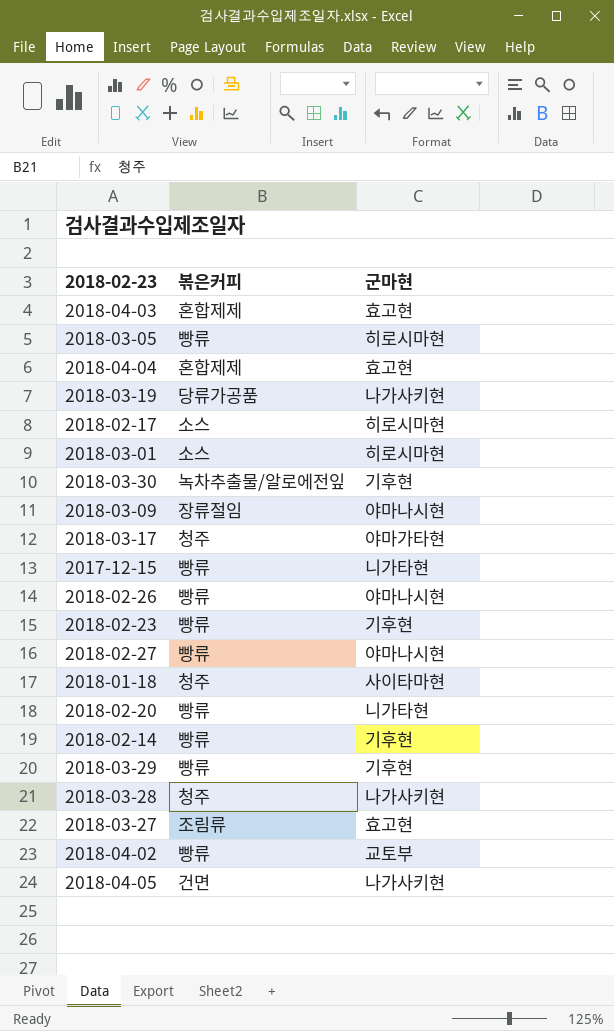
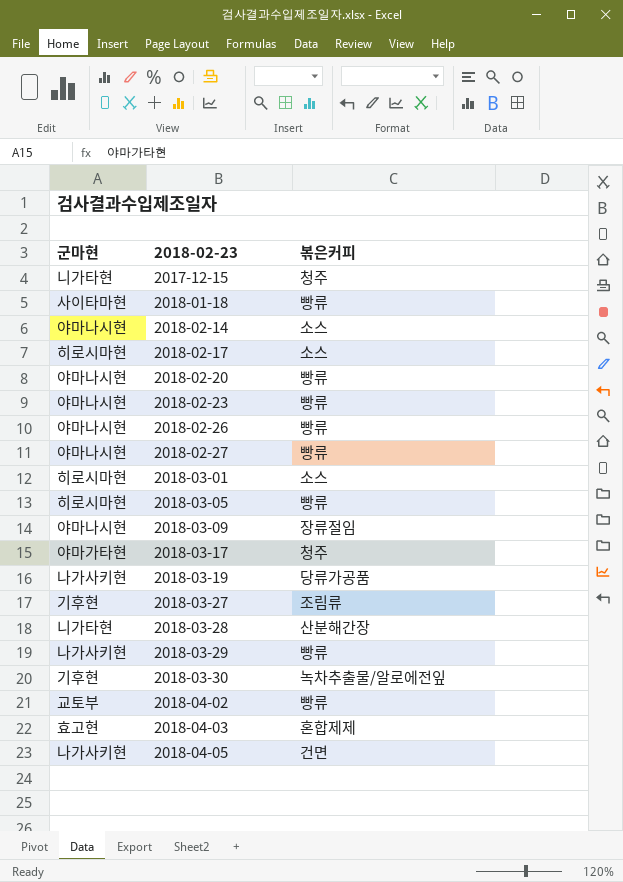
row order: none -> 2018-02-23 ascending
column 군마현 | position: 3 -> 1
row 2018-04-04: 혼합제제 | 효고현 -> none
2017-12-15 | 볶은커피: 빵류 -> 청주
2018-01-18 | 볶은커피: 청주 -> 빵류
2018-02-14 | 군마현: 기후현 -> 야마나시현
2018-02-14 | 볶은커피: 빵류 -> 소스
2018-02-20 | 군마현: 니가타현 -> 야마나시현
2018-02-23 | 군마현: 기후현 -> 야마나시현
2018-03-27 | 군마현: 효고현 -> 기후현
2018-03-28 | 군마현: 나가사키현 -> 니가타현
2018-03-28 | 볶은커피: 청주 -> 산분해간장
2018-03-29 | 군마현: 기후현 -> 나가사키현

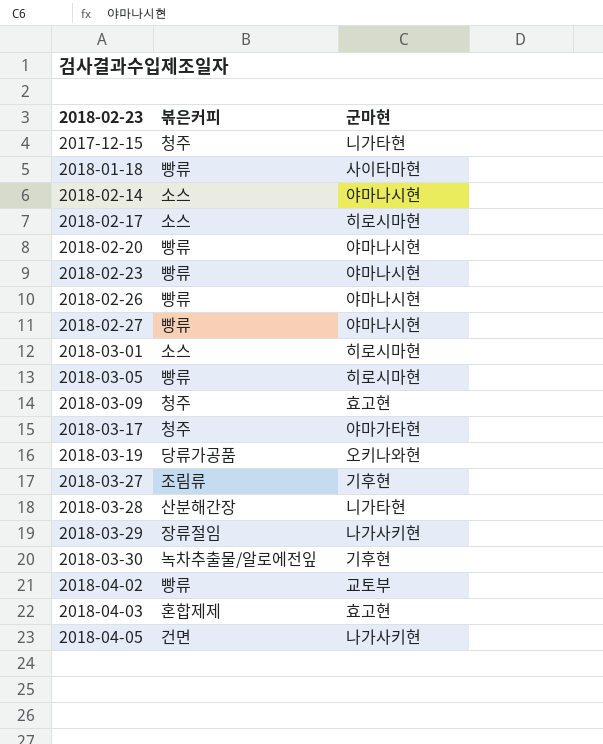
column 군마현 | position: 1 -> 3
2018-03-09 | 볶은커피: 장류절임 -> 청주
2018-03-09 | 군마현: 야마나시현 -> 효고현
2018-03-19 | 군마현: 나가사키현 -> 오키나와현
2018-03-29 | 볶은커피: 빵류 -> 장류절임

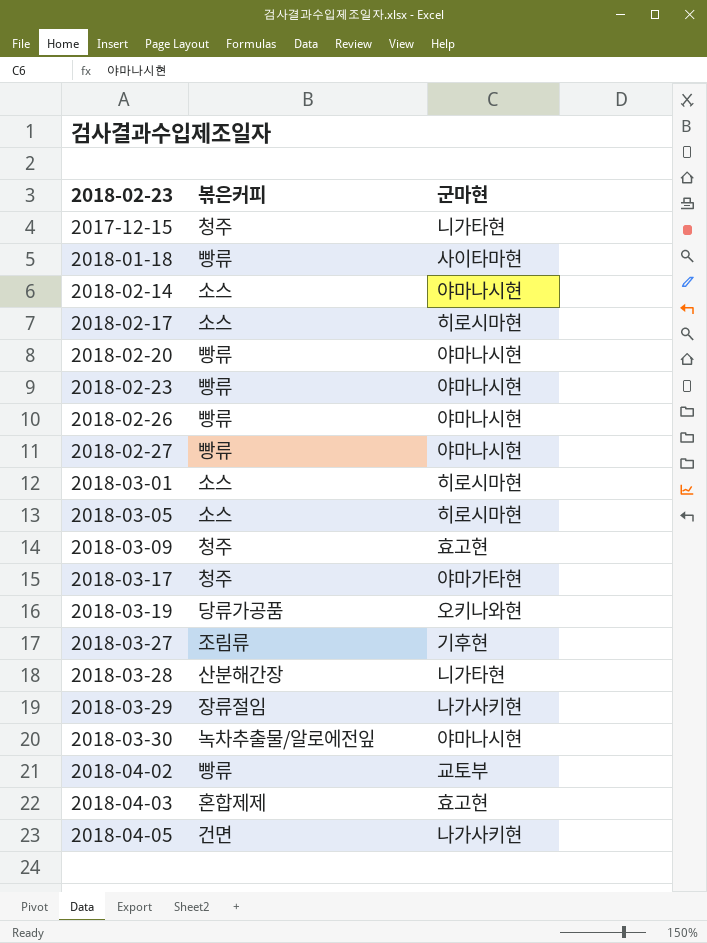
2018-03-05 | 볶은커피: 빵류 -> 소스
2018-03-30 | 군마현: 기후현 -> 야마나시현

